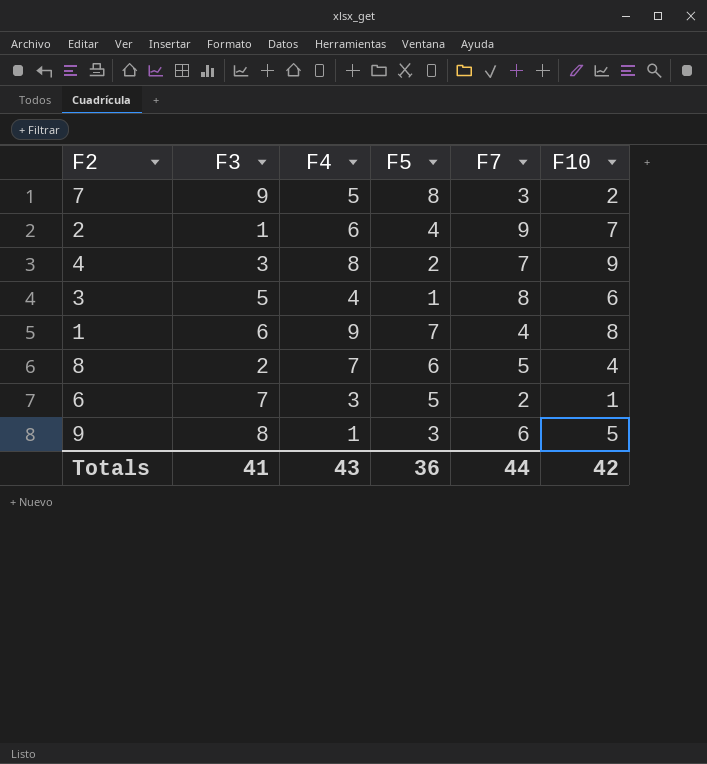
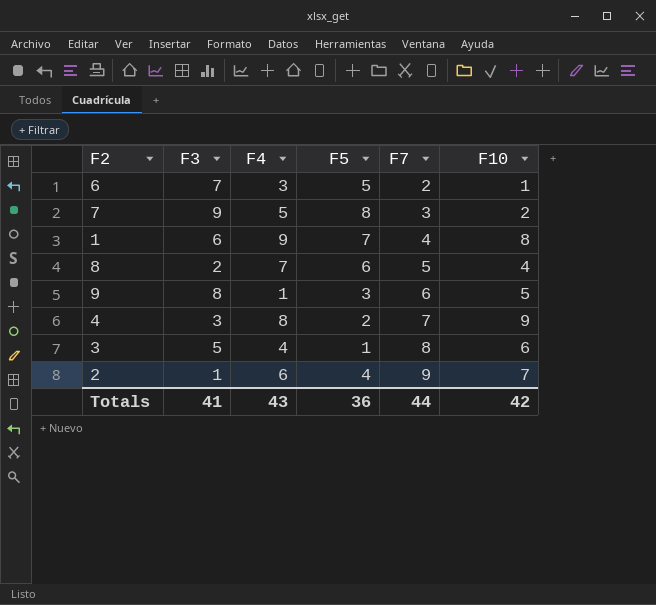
row order: none -> F7 ascending

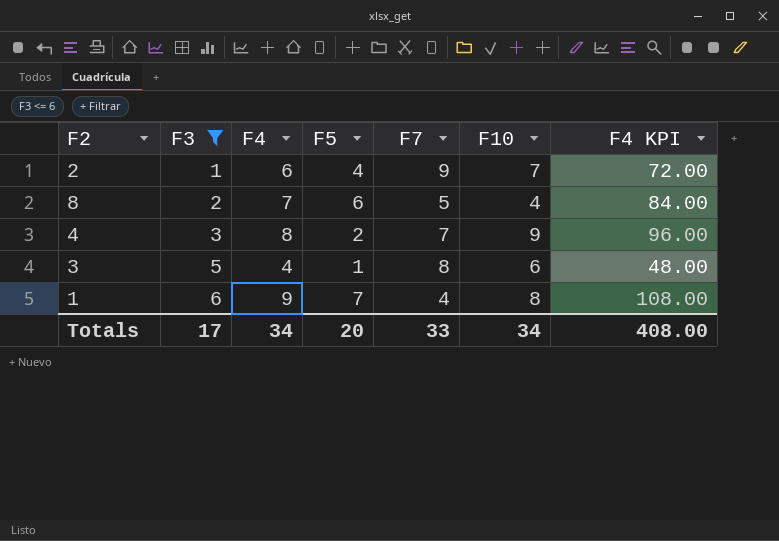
filter: none -> F3 <= 6
row order: F7 ascending -> F3 ascending
column F4 KPI | formula: none -> [F4] * 12
Totals | F3: 41 -> 17
Totals | F4: 43 -> 34
Totals | F5: 36 -> 20
Totals | F7: 44 -> 33
Totals | F10: 42 -> 34

